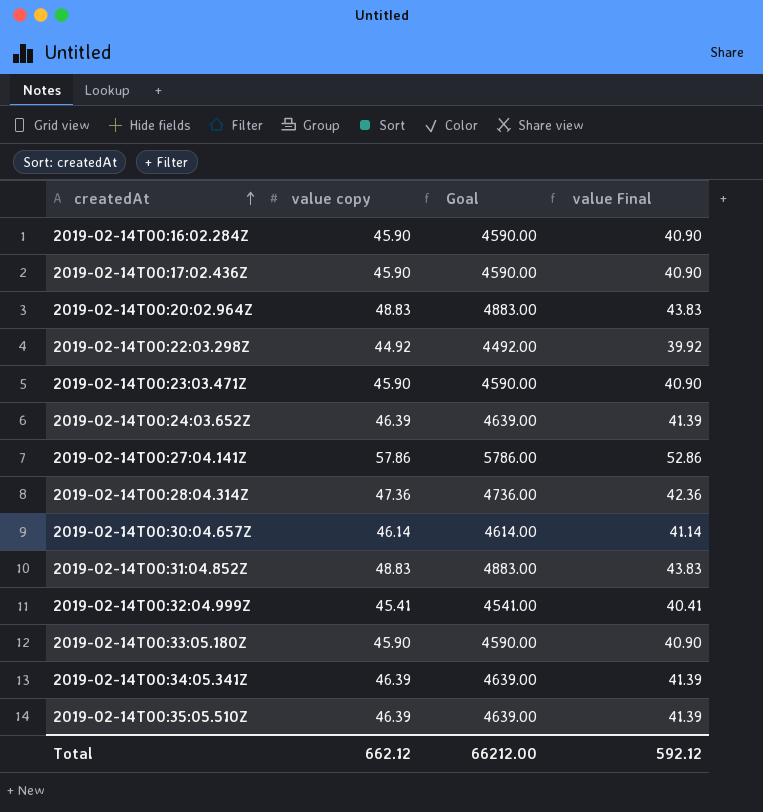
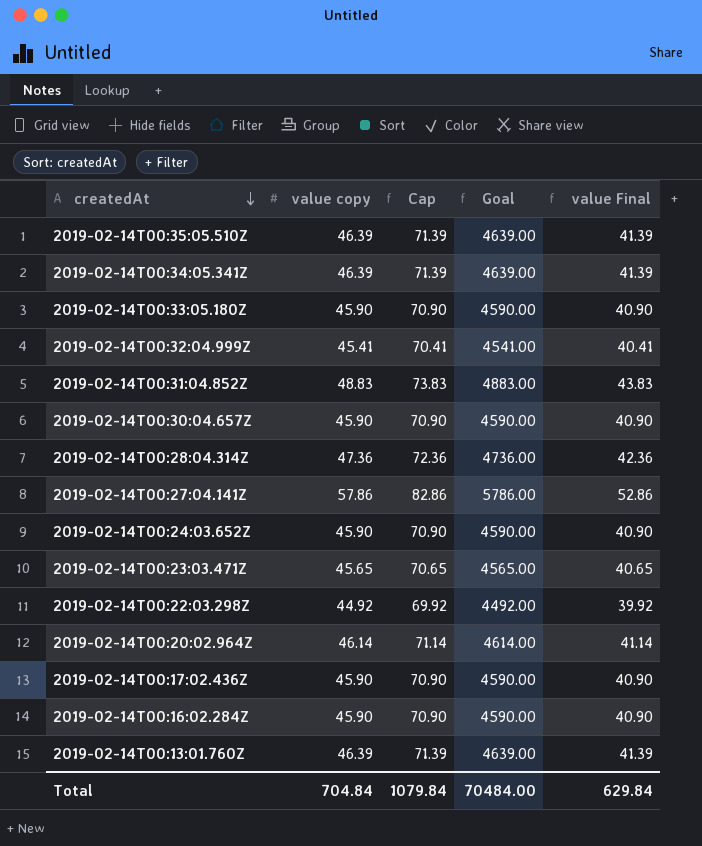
row order: createdAt ascending -> createdAt descending
column Cap | formula: none -> [value copy] + 25
2019-02-14T00:30:04.657Z | value copy: 46.14 -> 45.90
2019-02-14T00:30:04.657Z | Goal: 4614.00 -> 4590.00
2019-02-14T00:30:04.657Z | value Final: 41.14 -> 40.90
2019-02-14T00:24:03.652Z | value copy: 46.39 -> 45.90
2019-02-14T00:24:03.652Z | Goal: 4639.00 -> 4590.00
2019-02-14T00:24:03.652Z | value Final: 41.39 -> 40.90
2019-02-14T00:23:03.471Z | value copy: 45.90 -> 45.65
2019-02-14T00:23:03.471Z | Goal: 4590.00 -> 4565.00
2019-02-14T00:23:03.471Z | value Final: 40.90 -> 40.65
2019-02-14T00:20:02.964Z | value copy: 48.83 -> 46.14
2019-02-14T00:20:02.964Z | Goal: 4883.00 -> 4614.00
2019-02-14T00:20:02.964Z | value Final: 43.83 -> 41.14
row 2019-02-14T00:13:01.760Z: none -> 46.39 | 71.39 | 4639.00 | 41.39
Total | value copy: 662.12 -> 704.84
Total | Goal: 66212.00 -> 70484.00
Total | value Final: 592.12 -> 629.84

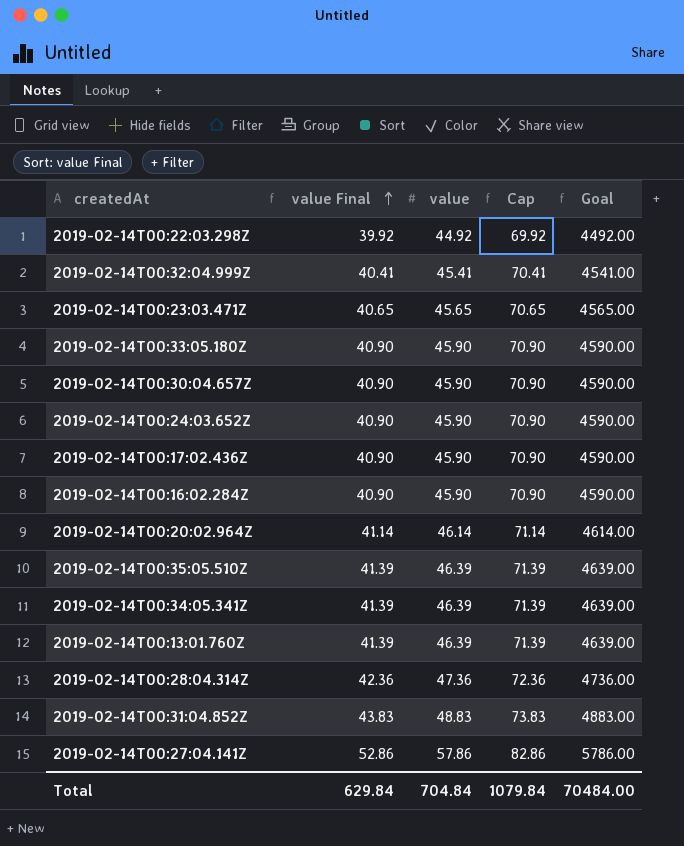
row order: createdAt descending -> value Final ascending
column value Final | position: 5 -> 2
column name: value copy -> value

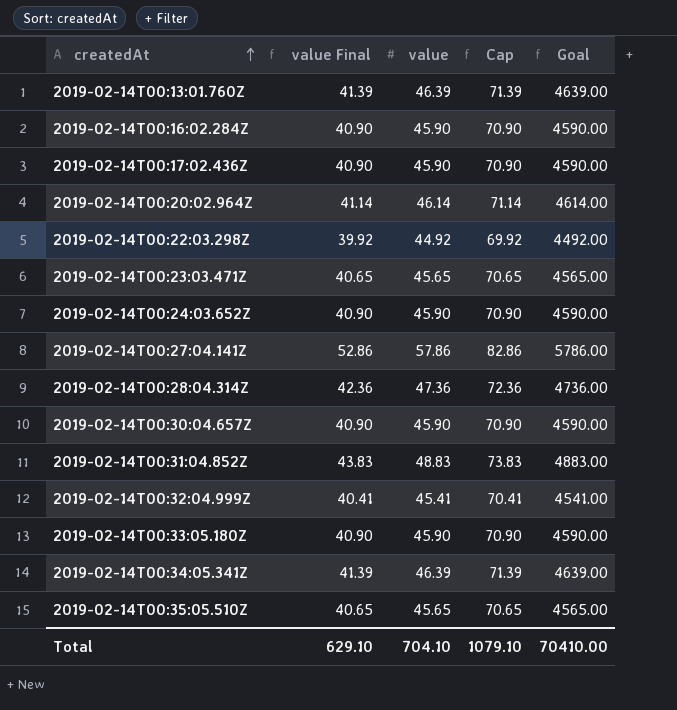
row order: value Final ascending -> createdAt ascending
2019-02-14T00:35:05.510Z | value Final: 41.39 -> 40.65
2019-02-14T00:35:05.510Z | value: 46.39 -> 45.65
2019-02-14T00:35:05.510Z | Cap: 71.39 -> 70.65
2019-02-14T00:35:05.510Z | Goal: 4639.00 -> 4565.00
Total | value Final: 629.84 -> 629.10
Total | value: 704.84 -> 704.10
Total | Cap: 1079.84 -> 1079.10
Total | Goal: 70484.00 -> 70410.00

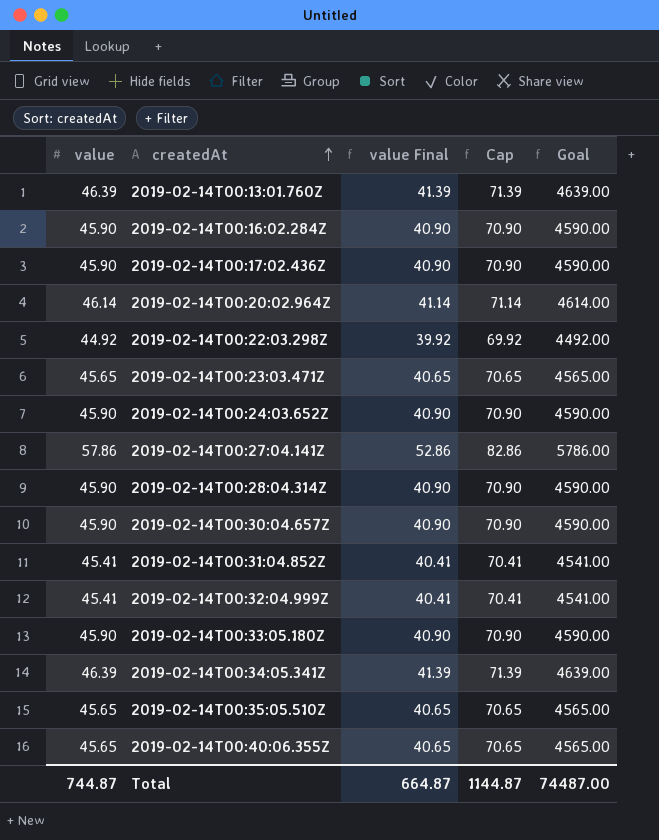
column value | position: 3 -> 1
2019-02-14T00:28:04.314Z | value: 47.36 -> 45.90
2019-02-14T00:28:04.314Z | value Final: 42.36 -> 40.90
2019-02-14T00:28:04.314Z | Cap: 72.36 -> 70.90
2019-02-14T00:28:04.314Z | Goal: 4736.00 -> 4590.00
2019-02-14T00:31:04.852Z | value: 48.83 -> 45.41
2019-02-14T00:31:04.852Z | value Final: 43.83 -> 40.41
2019-02-14T00:31:04.852Z | Cap: 73.83 -> 70.41
2019-02-14T00:31:04.852Z | Goal: 4883.00 -> 4541.00
row 2019-02-14T00:40:06.355Z: none -> 45.65 | 40.65 | 70.65 | 4565.00
Total | value: 704.10 -> 744.87
Total | value Final: 629.10 -> 664.87
Total | Cap: 1079.10 -> 1144.87
Total | Goal: 70410.00 -> 74487.00

